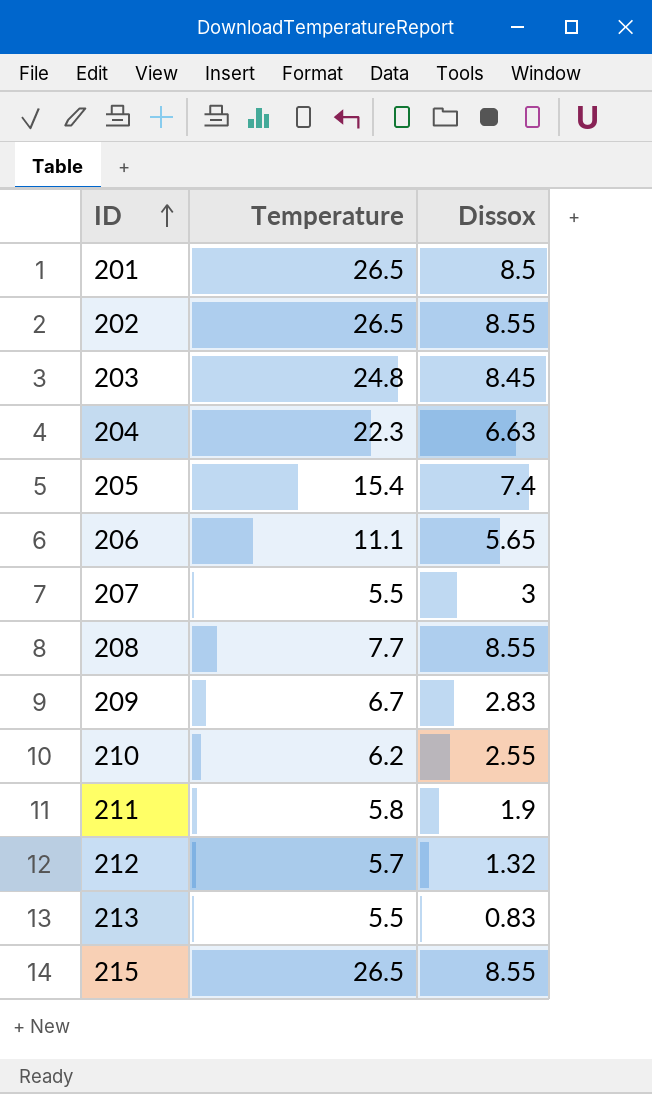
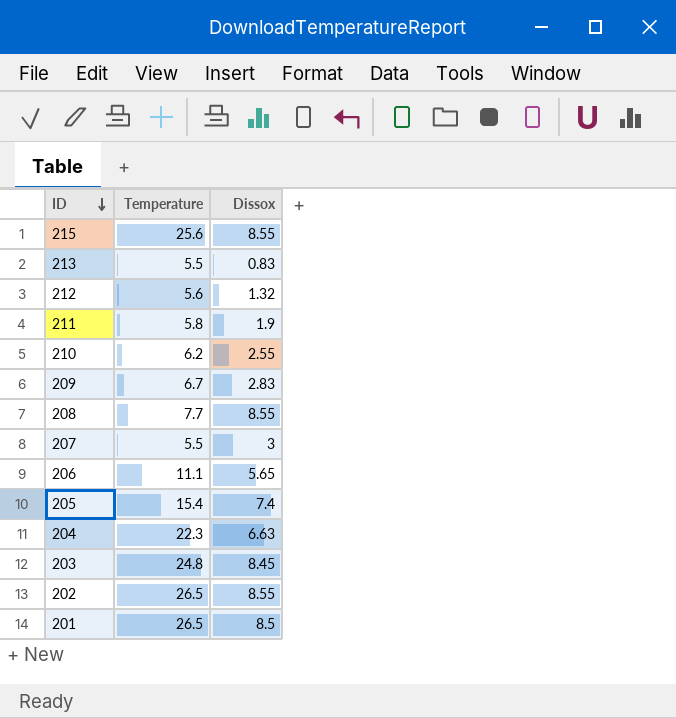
row order: ID ascending -> ID descending
215 | Temperature: 26.5 -> 25.6
212 | Temperature: 5.7 -> 5.6

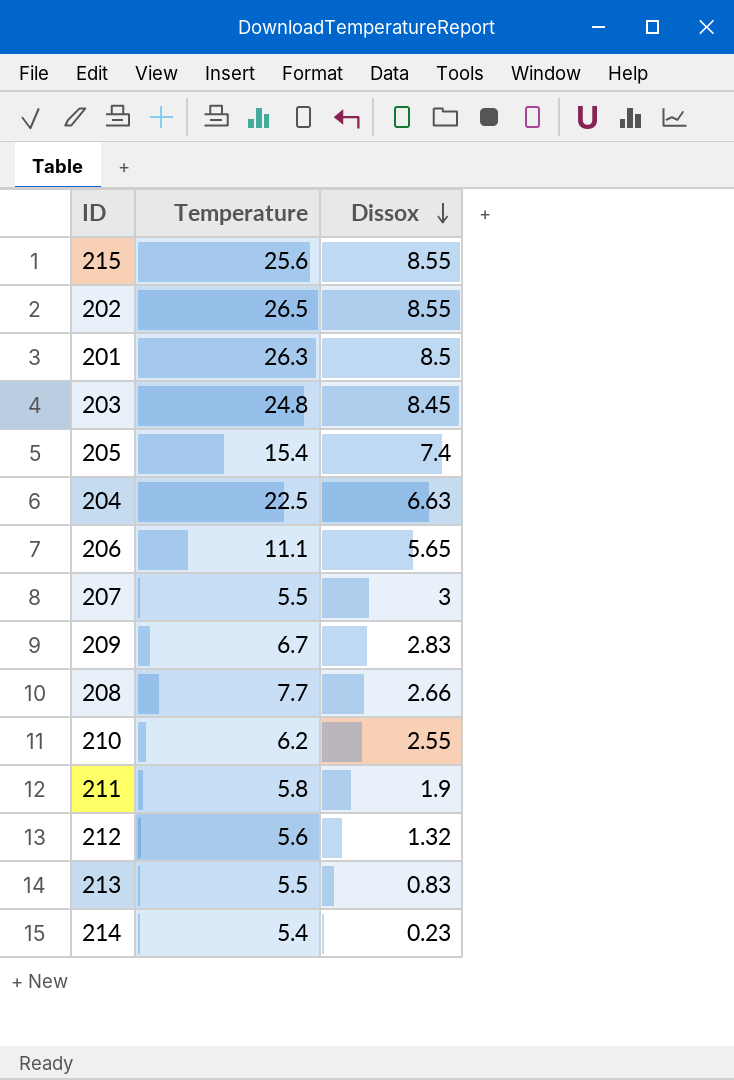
row order: ID descending -> Dissox descending
201 | Temperature: 26.5 -> 26.3
204 | Temperature: 22.3 -> 22.5
208 | Dissox: 8.55 -> 2.66
row 214: none -> 5.4 | 0.23

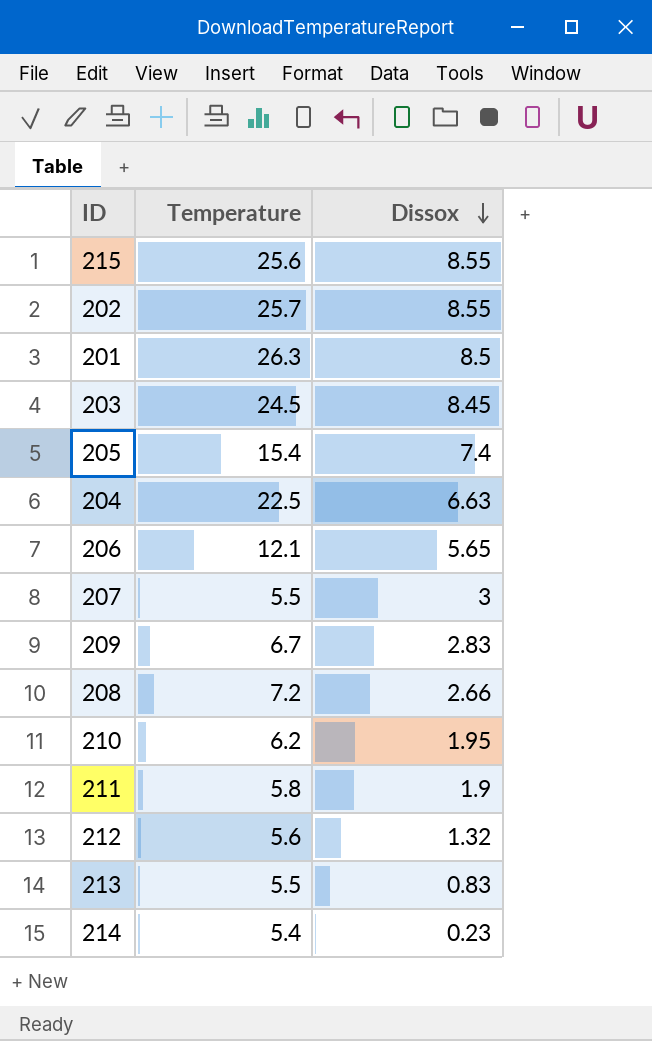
202 | Temperature: 26.5 -> 25.7
203 | Temperature: 24.8 -> 24.5
206 | Temperature: 11.1 -> 12.1
208 | Temperature: 7.7 -> 7.2
210 | Dissox: 2.55 -> 1.95

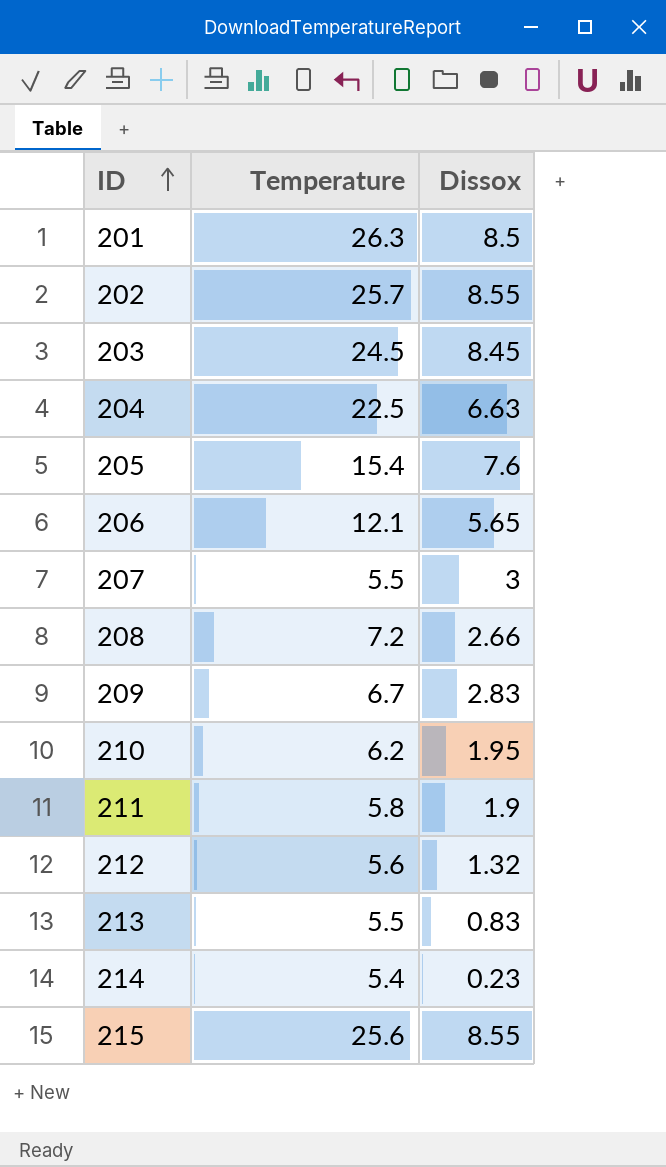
row order: Dissox descending -> ID ascending
205 | Dissox: 7.4 -> 7.6

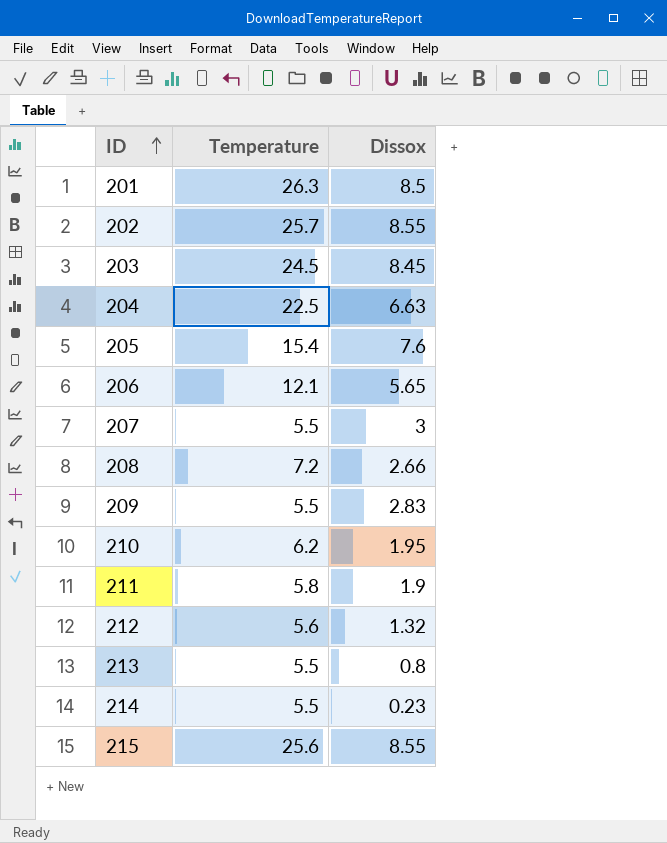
209 | Temperature: 6.7 -> 5.5
213 | Dissox: 0.83 -> 0.8
214 | Temperature: 5.4 -> 5.5

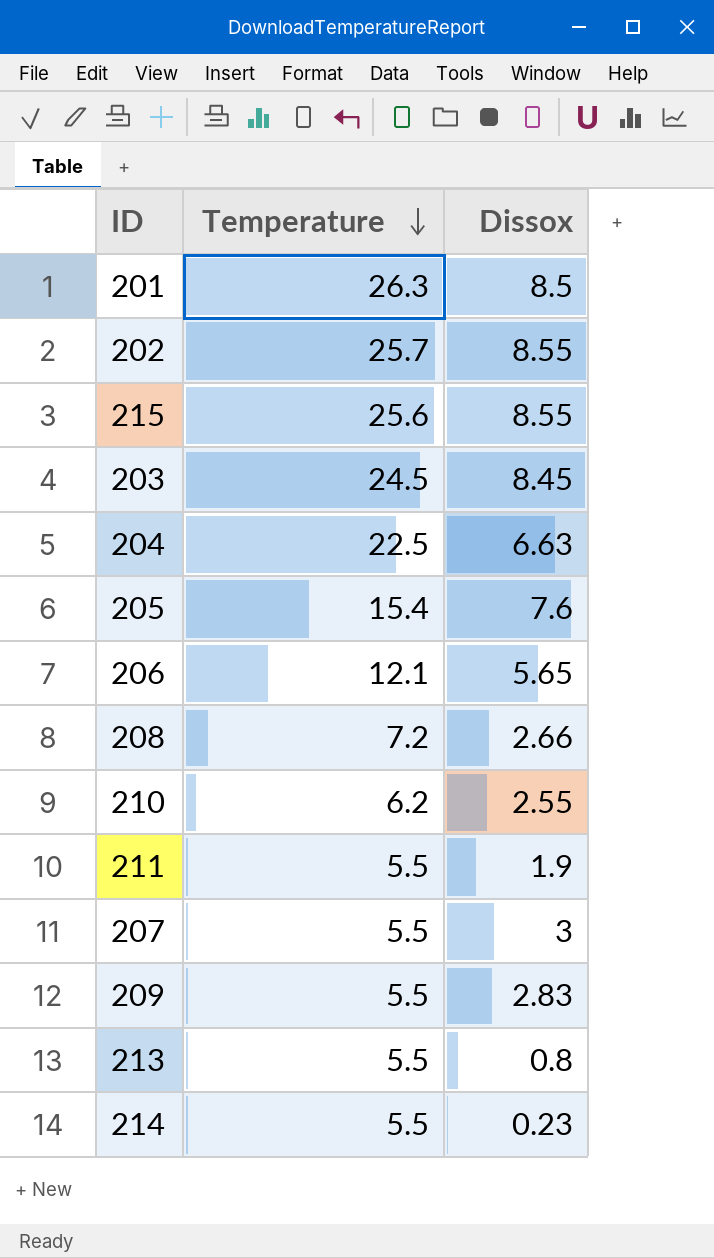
row order: ID ascending -> Temperature descending
row 212: 5.6 | 1.32 -> none
210 | Dissox: 1.95 -> 2.55
211 | Temperature: 5.8 -> 5.5

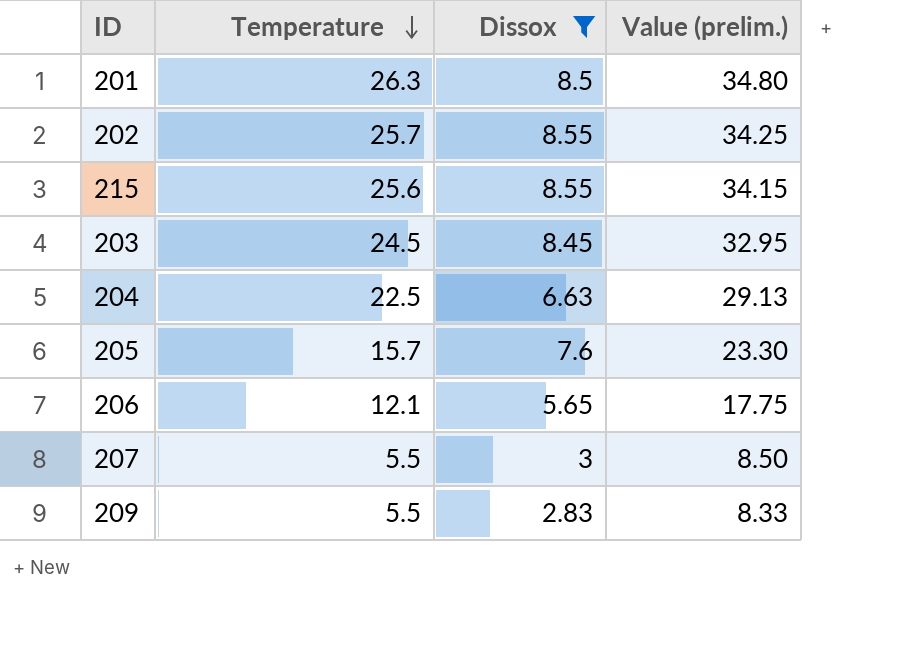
filter: none -> Dissox >= 2.83
column Value (prelim.) | formula: none -> [Temperature] + [Dissox]
205 | Temperature: 15.4 -> 15.7

